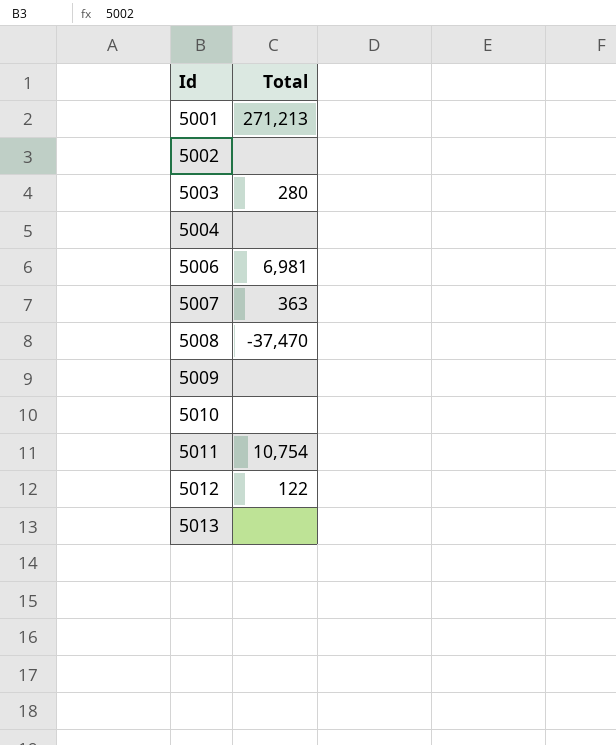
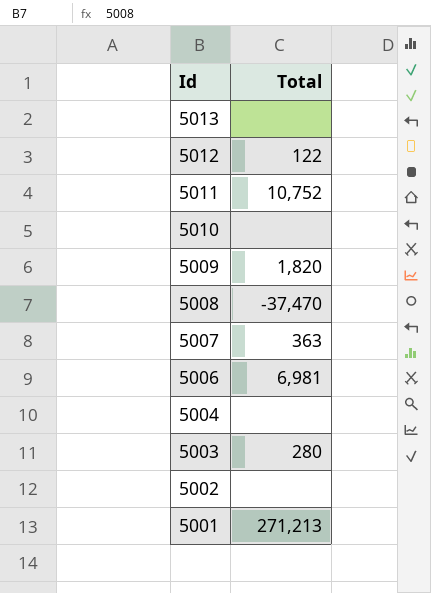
row order: Id ascending -> Id descending
5011 | Total: 10,754 -> 10,752
5009 | Total: none -> 1,820

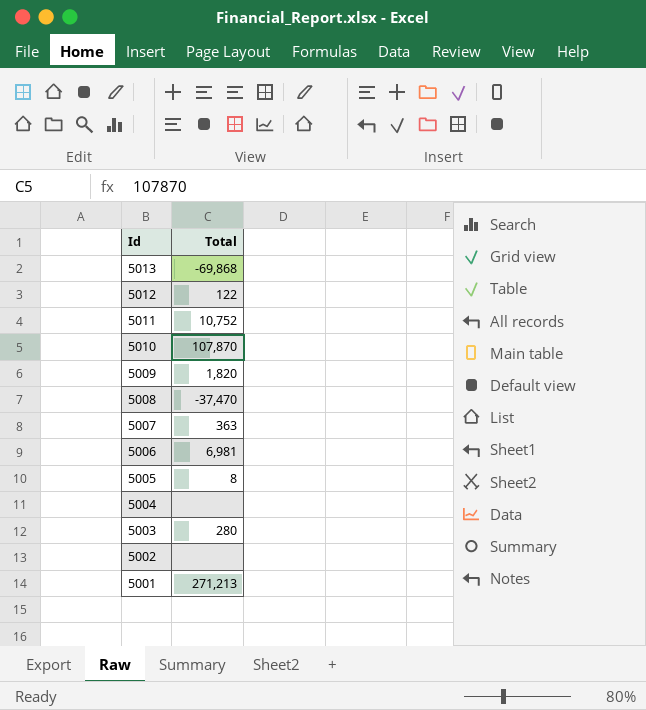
5013 | Total: none -> -69,868
5010 | Total: none -> 107,870
row 5005: none -> 8

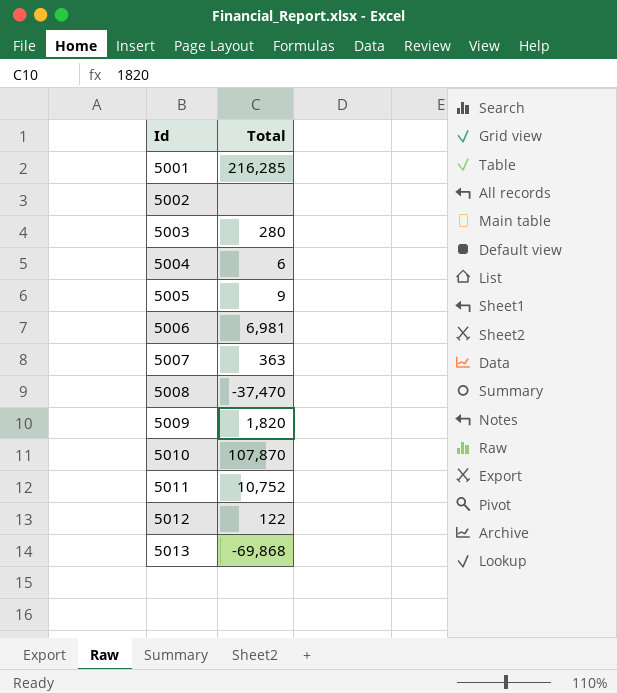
row order: Id descending -> Id ascending
5001 | Total: 271,213 -> 216,285
5004 | Total: none -> 6
5005 | Total: 8 -> 9

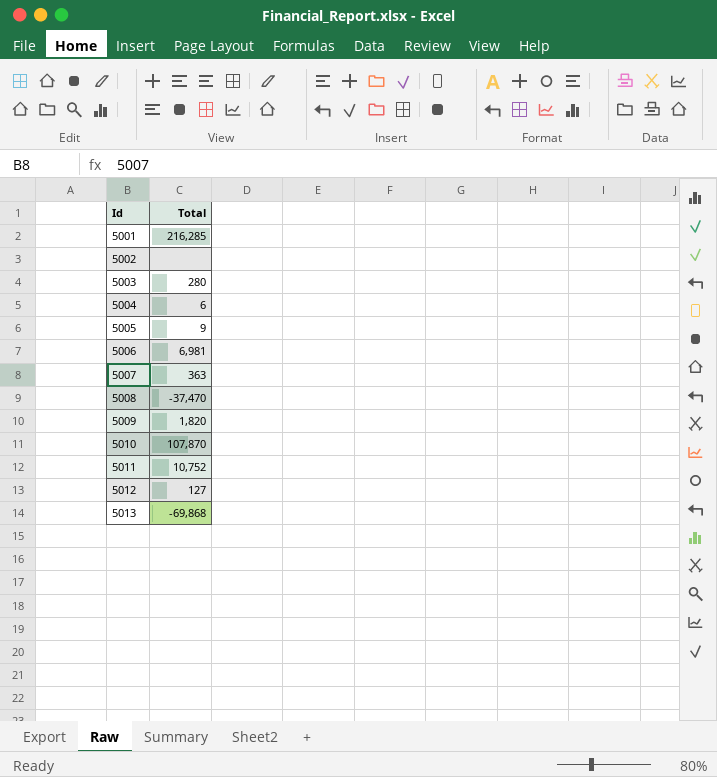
5012 | Total: 122 -> 127

